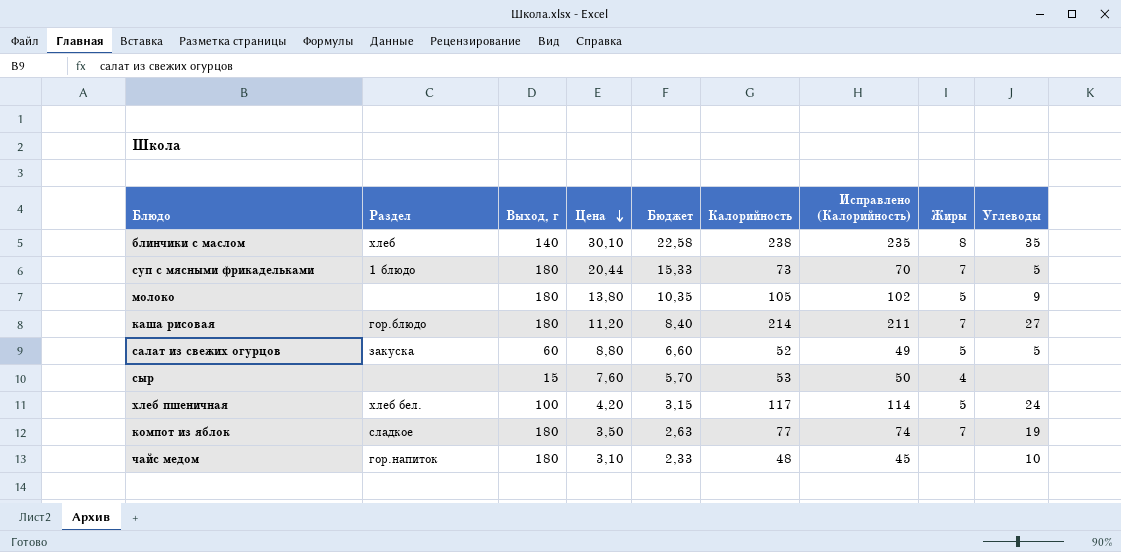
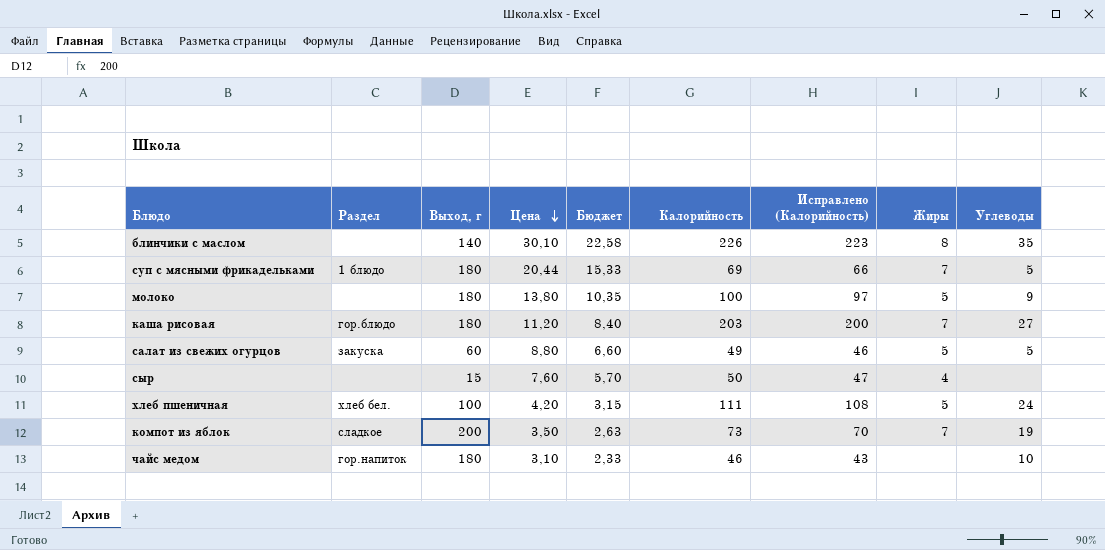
блинчики с маслом | Раздел: хлеб -> none
блинчики с маслом | Калорийность: 238 -> 226
блинчики с маслом | Исправлено (Калорийность): 235 -> 223
суп с мясными фрикадельками | Калорийность: 73 -> 69
суп с мясными фрикадельками | Исправлено (Калорийность): 70 -> 66
молоко | Калорийность: 105 -> 100
молоко | Исправлено (Калорийность): 102 -> 97
каша рисовая | Калорийность: 214 -> 203
каша рисовая | Исправлено (Калорийность): 211 -> 200
салат из свежих огурцов | Калорийность: 52 -> 49
салат из свежих огурцов | Исправлено (Калорийность): 49 -> 46
сыр | Калорийность: 53 -> 50
сыр | Исправлено (Калорийность): 50 -> 47
хлеб пшеничная | Калорийность: 117 -> 111
хлеб пшеничная | Исправлено (Калорийность): 114 -> 108
компот из яблок | Выход, г: 180 -> 200
компот из яблок | Калорийность: 77 -> 73
компот из яблок | Исправлено (Калорийность): 74 -> 70
чайс медом | Калорийность: 48 -> 46
чайс медом | Исправлено (Калорийность): 45 -> 43

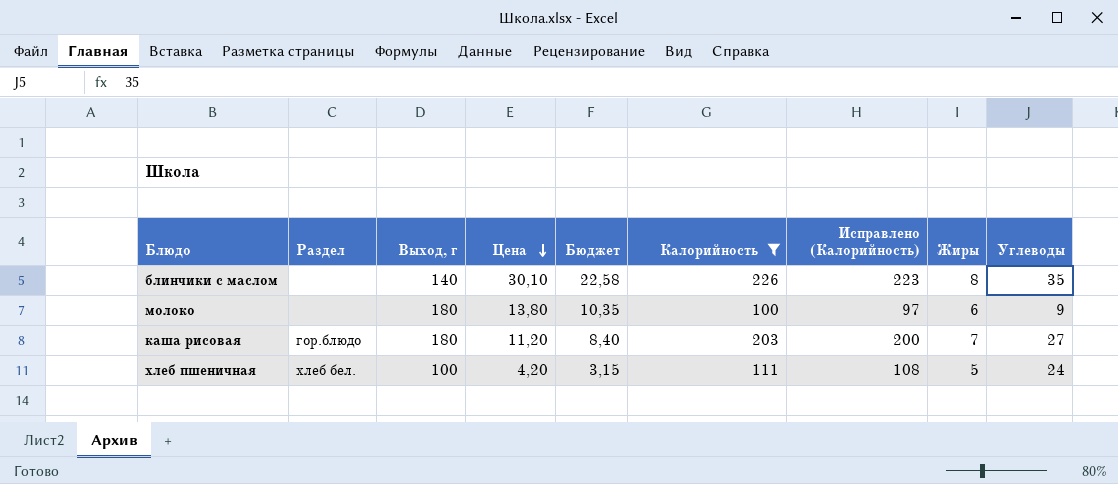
filter: none -> Калорийность >= 100
молоко | Жиры: 5 -> 6

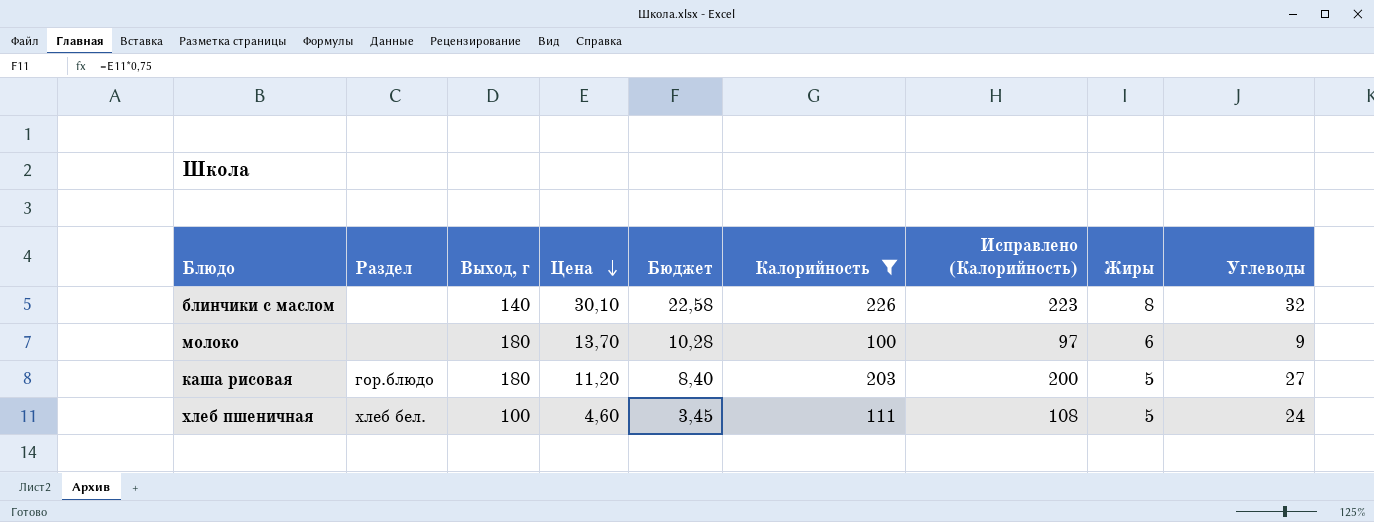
блинчики с маслом | Углеводы: 35 -> 32
молоко | Цена: 13,80 -> 13,70
молоко | Бюджет: 10,35 -> 10,28
каша рисовая | Жиры: 7 -> 5
хлеб пшеничная | Цена: 4,20 -> 4,60
хлеб пшеничная | Бюджет: 3,15 -> 3,45

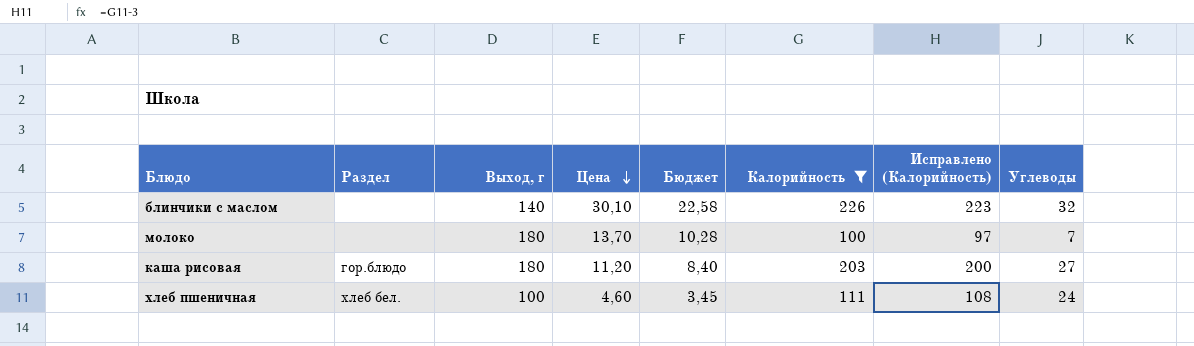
column Жиры | position: 8 -> none
молоко | Углеводы: 9 -> 7

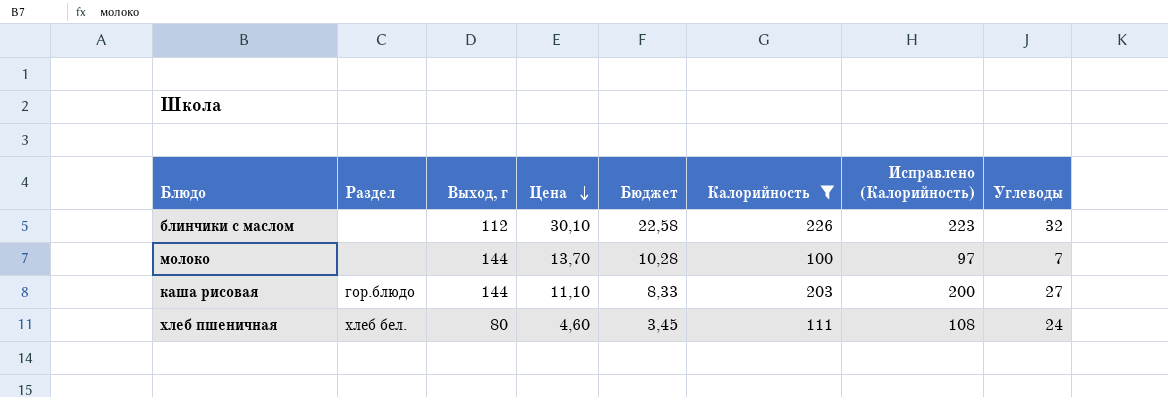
блинчики с маслом | Выход, г: 140 -> 112
молоко | Выход, г: 180 -> 144
каша рисовая | Выход, г: 180 -> 144
каша рисовая | Цена: 11,20 -> 11,10
каша рисовая | Бюджет: 8,40 -> 8,33
хлеб пшеничная | Выход, г: 100 -> 80

